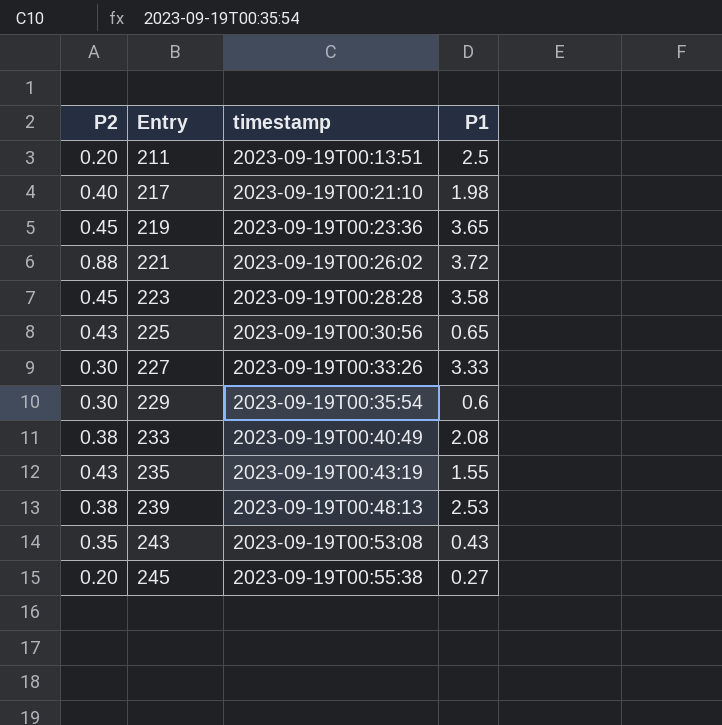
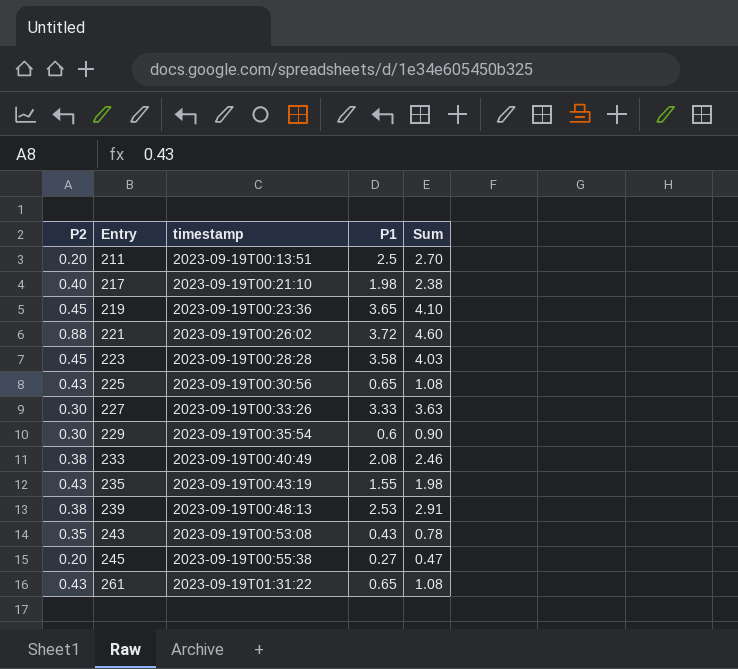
column Sum | formula: none -> [P2] + [P1]
row 261: none -> 0.43 | 2023-09-19T01:31:22 | 0.65 | 1.08

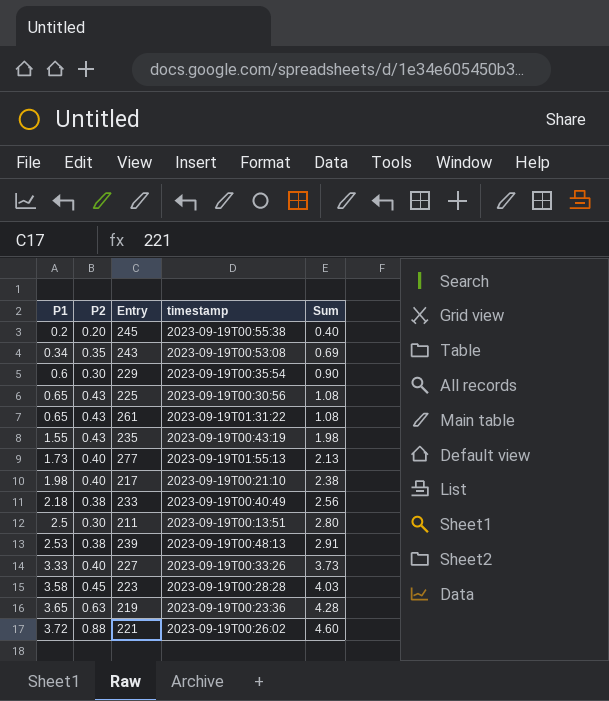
row order: Entry ascending -> P1 ascending
column P1 | position: 4 -> 1
245 | P1: 0.27 -> 0.2
245 | Sum: 0.47 -> 0.40
243 | P1: 0.43 -> 0.34
243 | Sum: 0.78 -> 0.69
row 277: none -> 1.73 | 0.40 | 2023-09-19T01:55:13 | 2.13
233 | P1: 2.08 -> 2.18
233 | Sum: 2.46 -> 2.56
211 | P2: 0.20 -> 0.30
211 | Sum: 2.70 -> 2.80
227 | P2: 0.30 -> 0.40
227 | Sum: 3.63 -> 3.73
219 | P2: 0.45 -> 0.63
219 | Sum: 4.10 -> 4.28

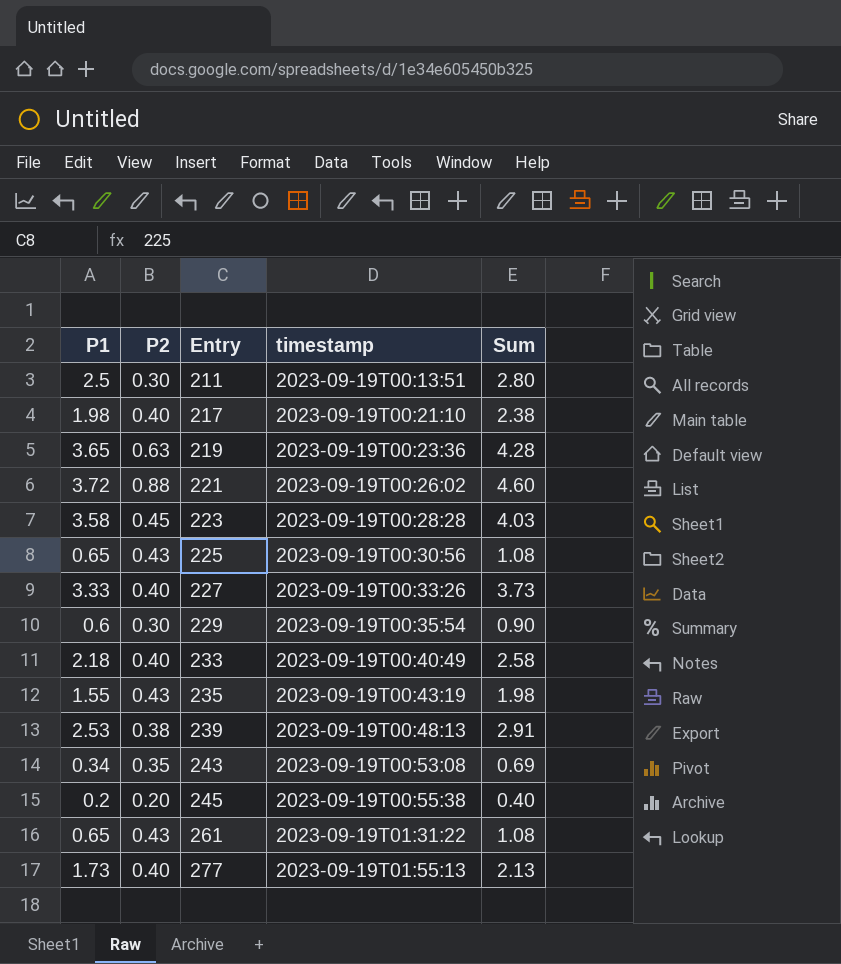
row order: P1 ascending -> Entry ascending
233 | P2: 0.38 -> 0.40
233 | Sum: 2.56 -> 2.58

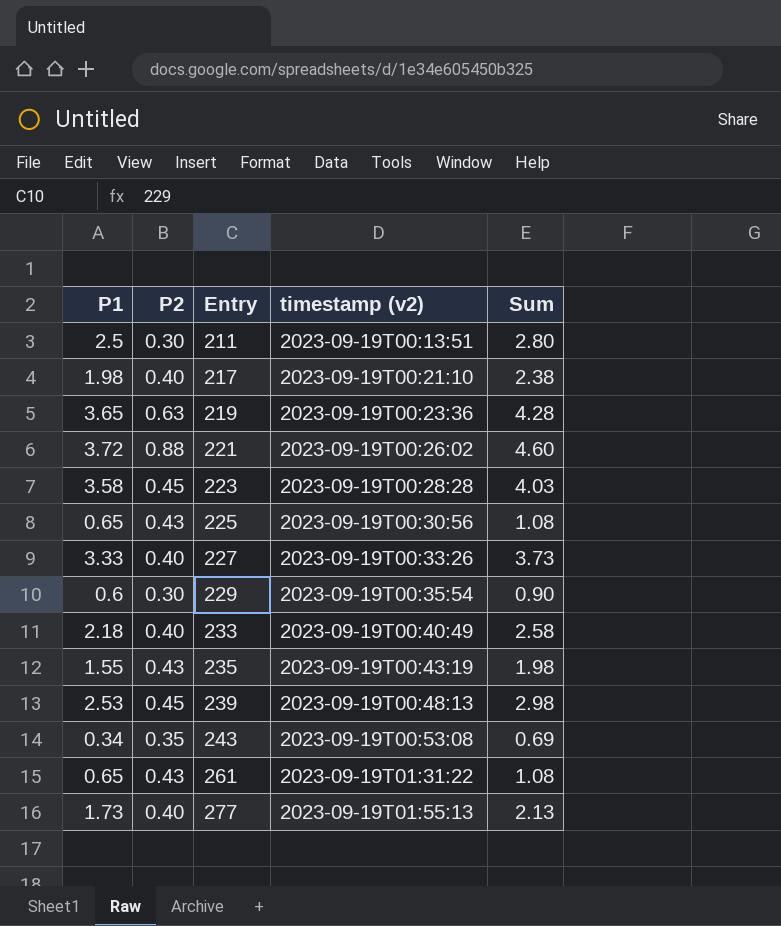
column name: timestamp -> timestamp (v2)
row 245: 0.2 | 0.20 | 2023-09-19T00:55:38 | 0.40 -> none
239 | P2: 0.38 -> 0.45
239 | Sum: 2.91 -> 2.98

